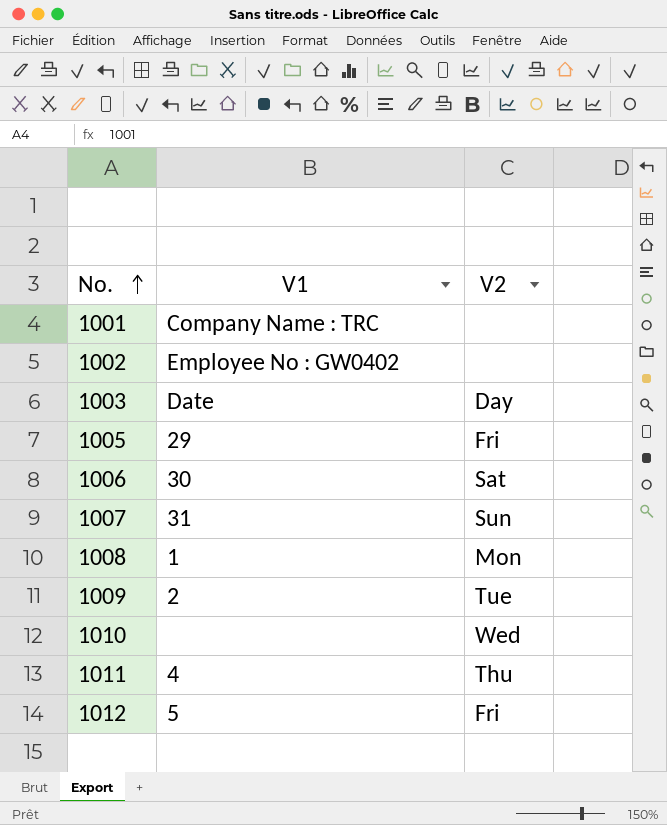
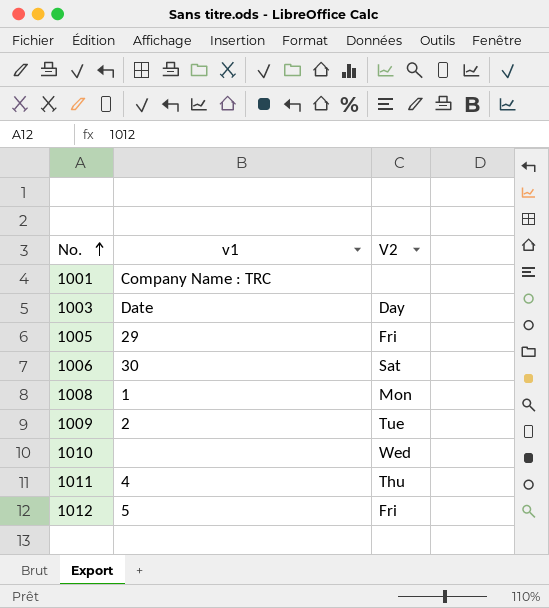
column name: V1 -> v1
row 1002: Employee No : GW0402 | none -> none
row 1007: 31 | Sun -> none

